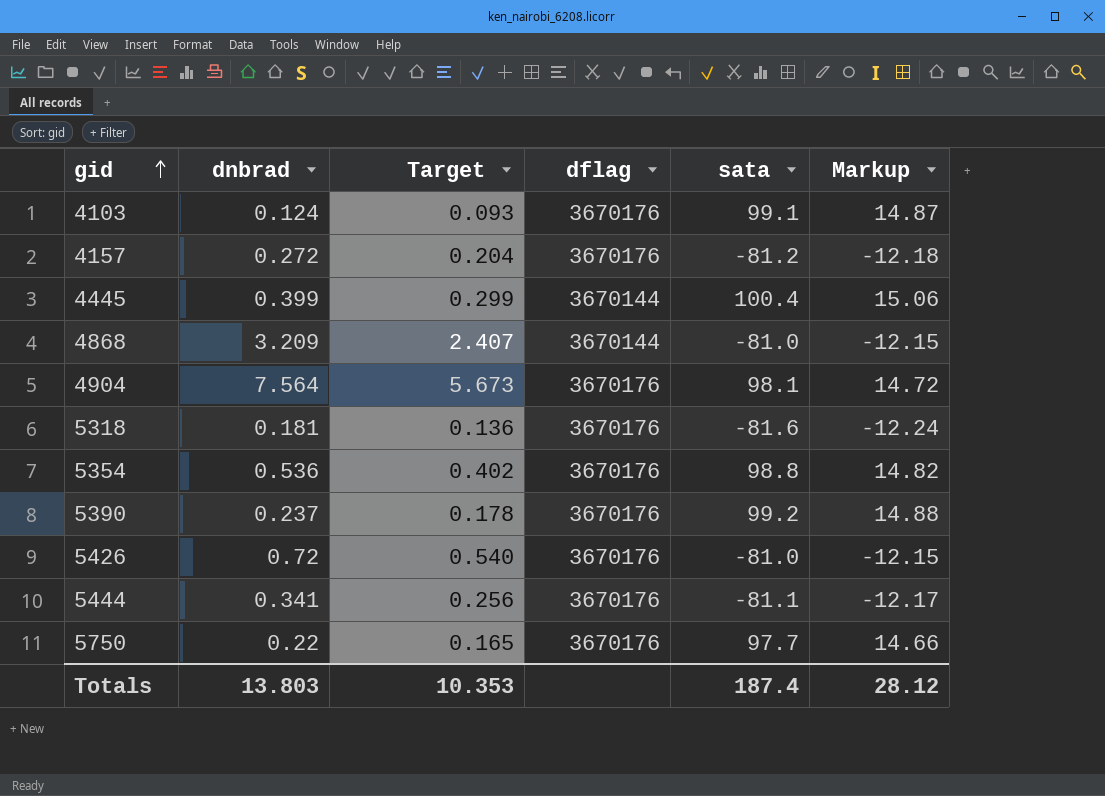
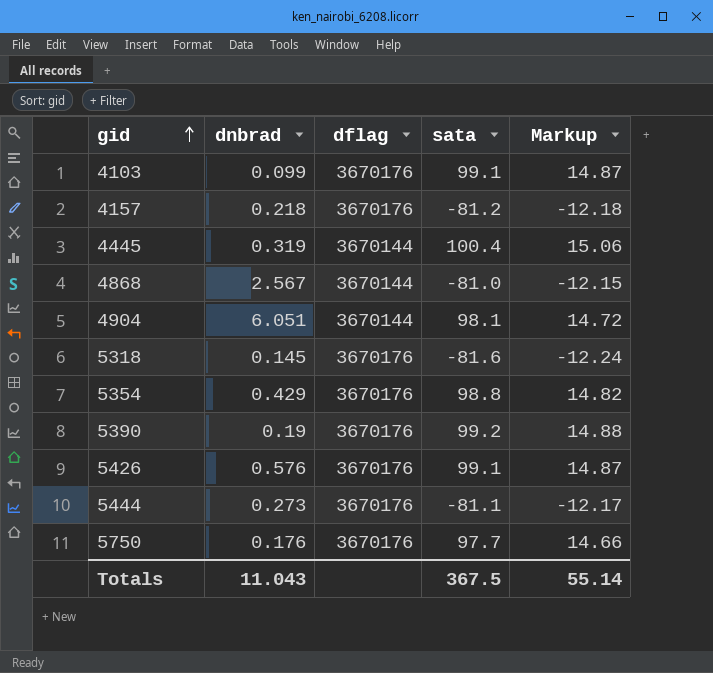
column Target | formula: [dnbrad] * 0.75 -> none
4103 | dnbrad: 0.124 -> 0.099
4157 | dnbrad: 0.272 -> 0.218
4445 | dnbrad: 0.399 -> 0.319
4868 | dnbrad: 3.209 -> 2.567
4904 | dnbrad: 7.564 -> 6.051
4904 | dflag: 3670176 -> 3670144
5318 | dnbrad: 0.181 -> 0.145
5354 | dnbrad: 0.536 -> 0.429
5390 | dnbrad: 0.237 -> 0.19
5426 | dnbrad: 0.72 -> 0.576
5426 | sata: -81.0 -> 99.1
5426 | Markup: -12.15 -> 14.87
5444 | dnbrad: 0.341 -> 0.273
5750 | dnbrad: 0.22 -> 0.176
Totals | dnbrad: 13.803 -> 11.043
Totals | sata: 187.4 -> 367.5
Totals | Markup: 28.12 -> 55.14

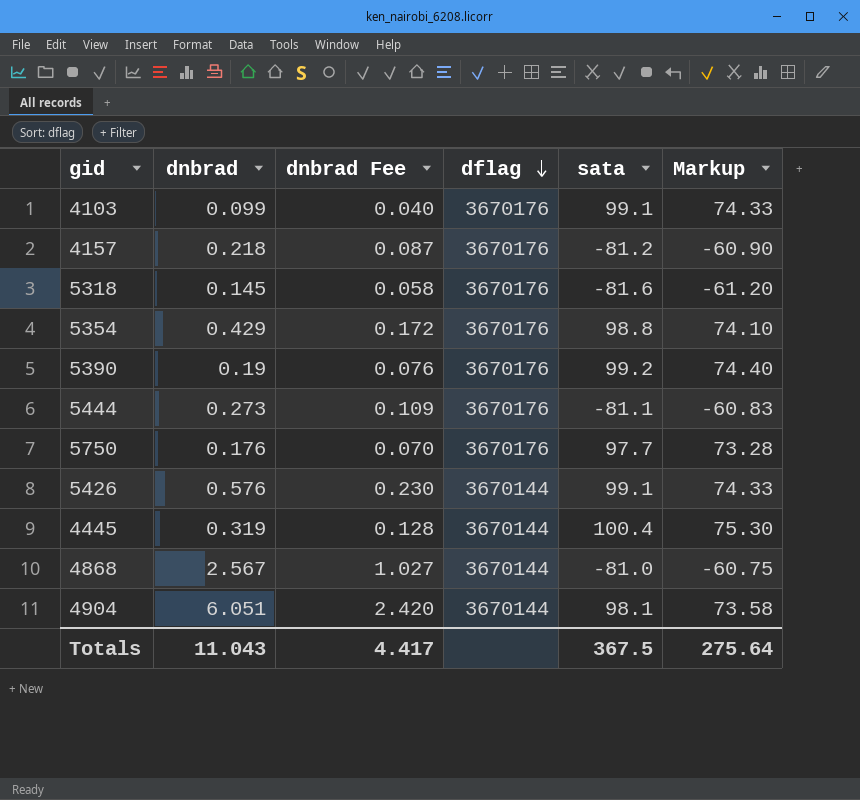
row order: gid ascending -> dflag descending
column dnbrad Fee | formula: none -> [dnbrad] * 0.4
column Markup | formula: [sata] * 0.15 -> [sata] * 0.75
5426 | dflag: 3670176 -> 3670144
Totals | Markup: 55.14 -> 275.64

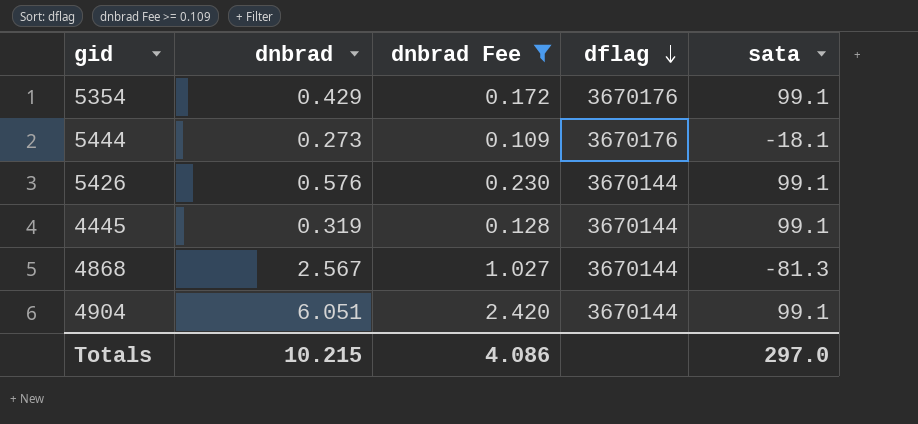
filter: none -> dnbrad Fee >= 0.109
column Markup | formula: [sata] * 0.75 -> none
5354 | sata: 98.8 -> 99.1
5444 | sata: -81.1 -> -18.1
4445 | sata: 100.4 -> 99.1
4868 | sata: -81.0 -> -81.3
4904 | sata: 98.1 -> 99.1
Totals | dnbrad: 11.043 -> 10.215
Totals | dnbrad Fee: 4.417 -> 4.086
Totals | sata: 367.5 -> 297.0

